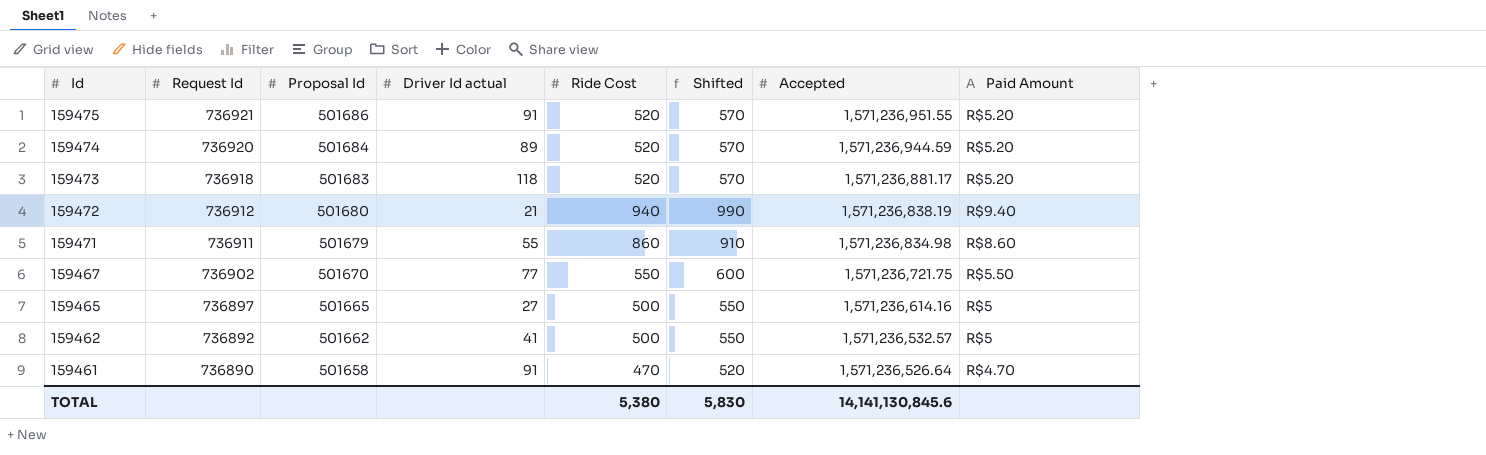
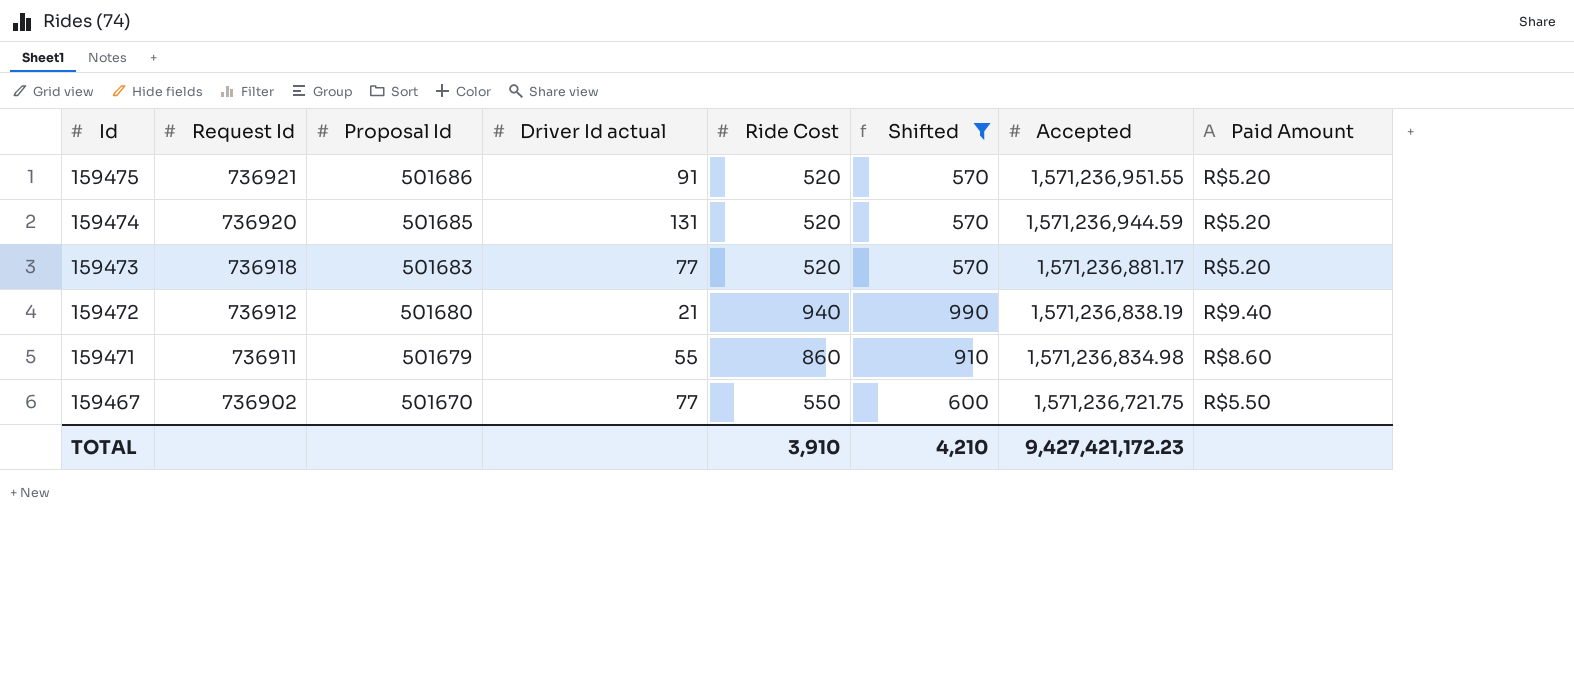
filter: none -> Shifted >= 570
159474 | Proposal Id: 501684 -> 501685
159474 | Driver Id actual: 89 -> 131
159473 | Driver Id actual: 118 -> 77
TOTAL | Ride Cost: 5,380 -> 3,910
TOTAL | Shifted: 5,830 -> 4,210
TOTAL | Accepted: 14,141,130,845.6 -> 9,427,421,172.23

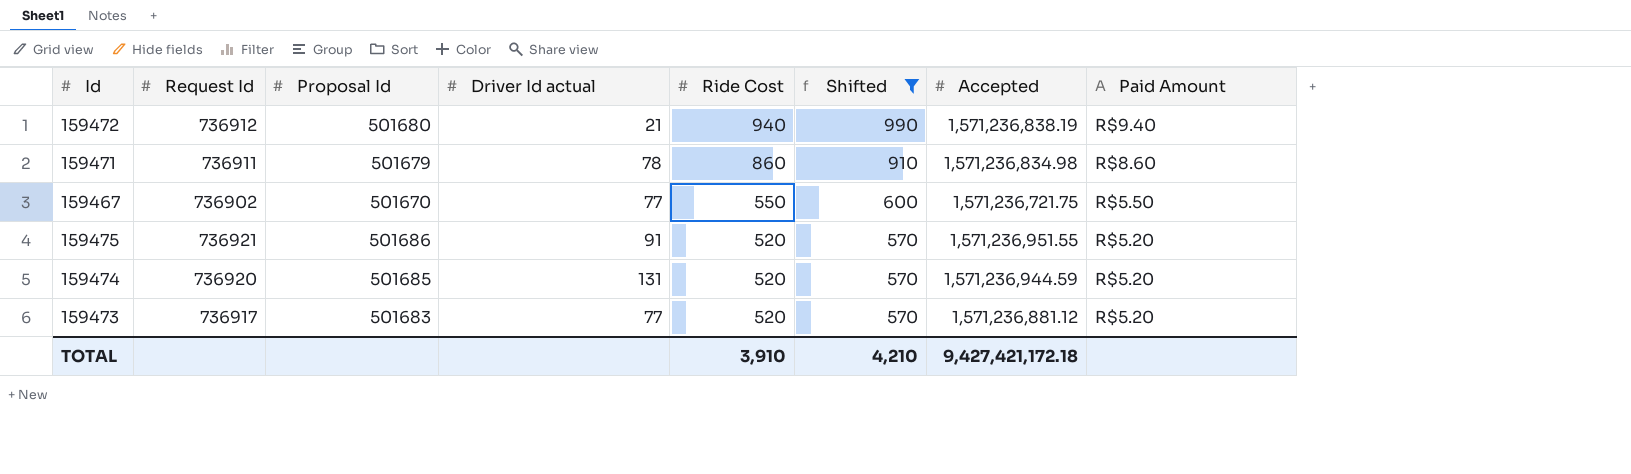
row order: Id descending -> Ride Cost descending
159471 | Driver Id actual: 55 -> 78
159473 | Request Id: 736918 -> 736917
159473 | Accepted: 1,571,236,881.17 -> 1,571,236,881.12
TOTAL | Accepted: 9,427,421,172.23 -> 9,427,421,172.18

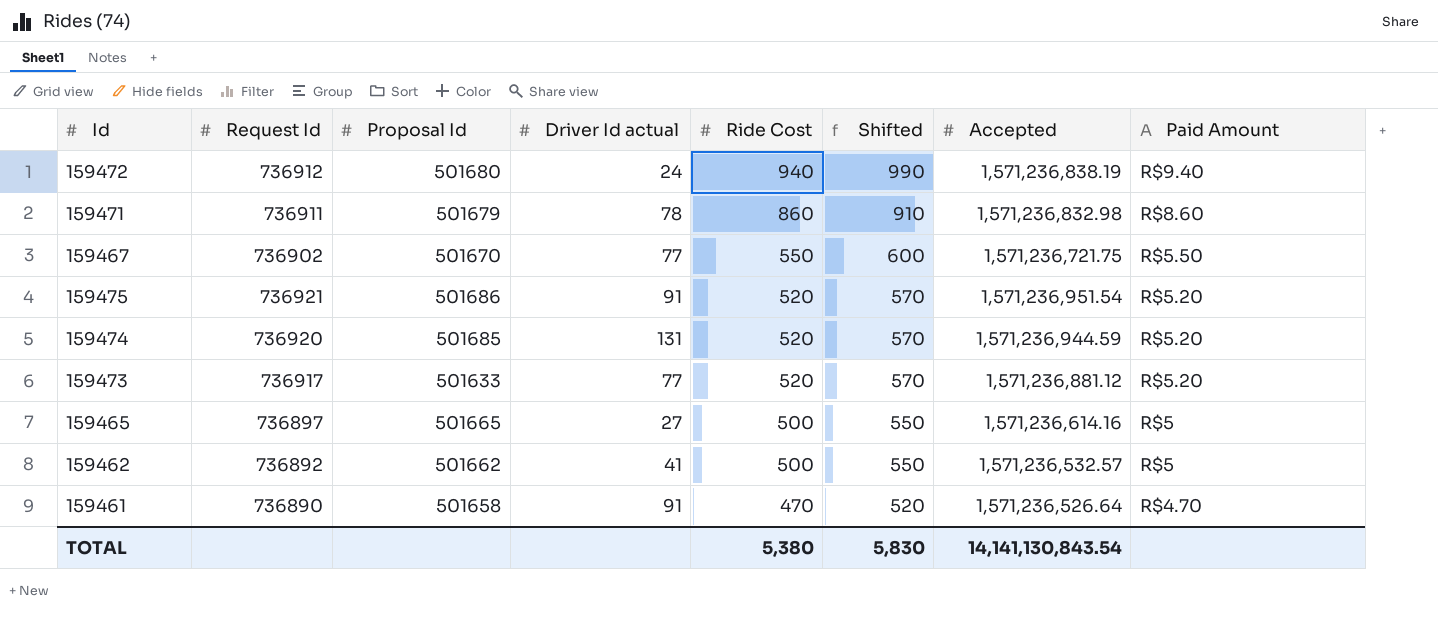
filter: Shifted >= 570 -> none
159472 | Driver Id actual: 21 -> 24
159471 | Accepted: 1,571,236,834.98 -> 1,571,236,832.98
159475 | Accepted: 1,571,236,951.55 -> 1,571,236,951.54
159473 | Proposal Id: 501683 -> 501633
TOTAL | Ride Cost: 3,910 -> 5,380
TOTAL | Shifted: 4,210 -> 5,830
TOTAL | Accepted: 9,427,421,172.18 -> 14,141,130,843.54

